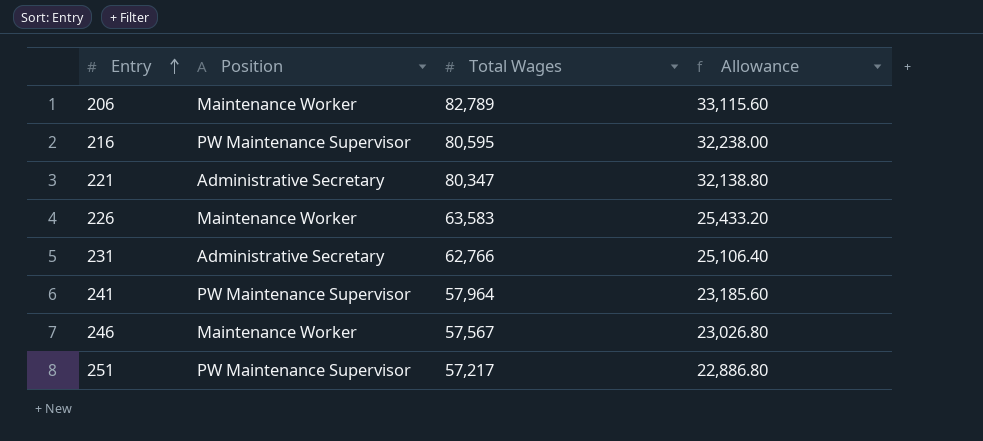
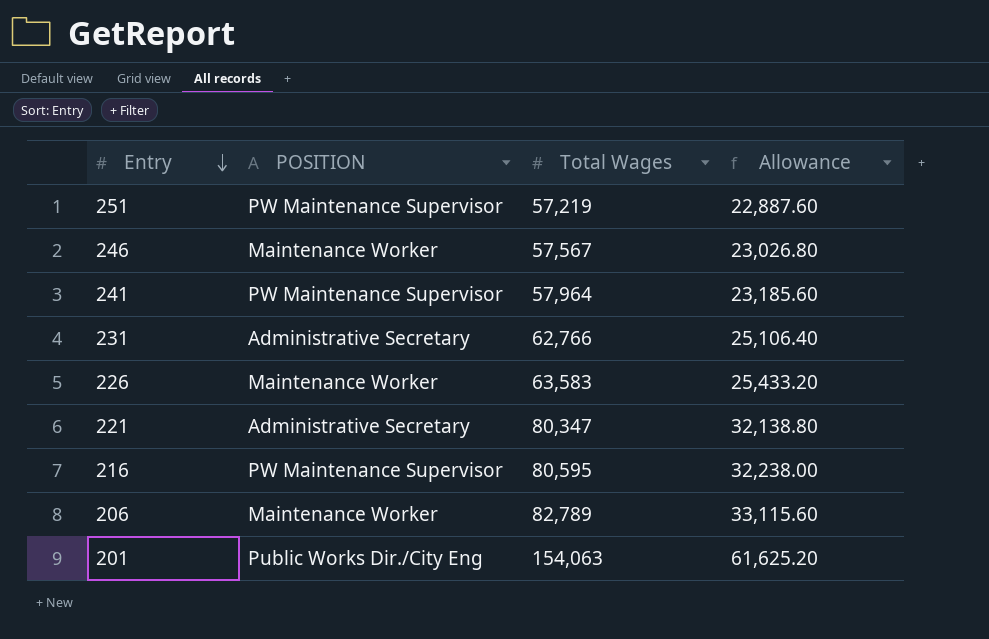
row order: Entry ascending -> Entry descending
column name: Position -> POSITION
251 | Total Wages: 57,217 -> 57,219
251 | Allowance: 22,886.80 -> 22,887.60
row 201: none -> Public Works Dir./City Eng | 154,063 | 61,625.20

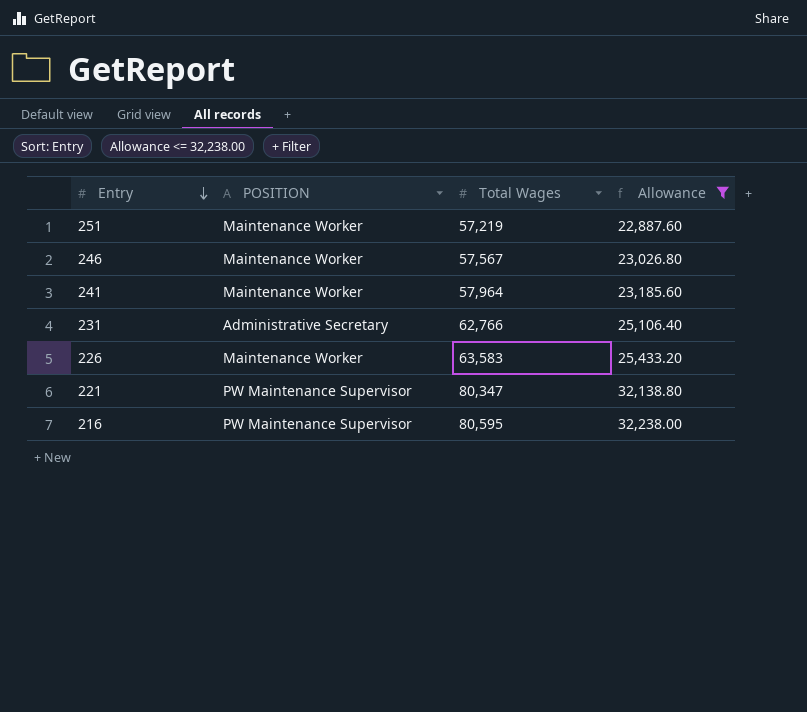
filter: none -> Allowance <= 32,238.00
251 | POSITION: PW Maintenance Supervisor -> Maintenance Worker
241 | POSITION: PW Maintenance Supervisor -> Maintenance Worker
221 | POSITION: Administrative Secretary -> PW Maintenance Supervisor

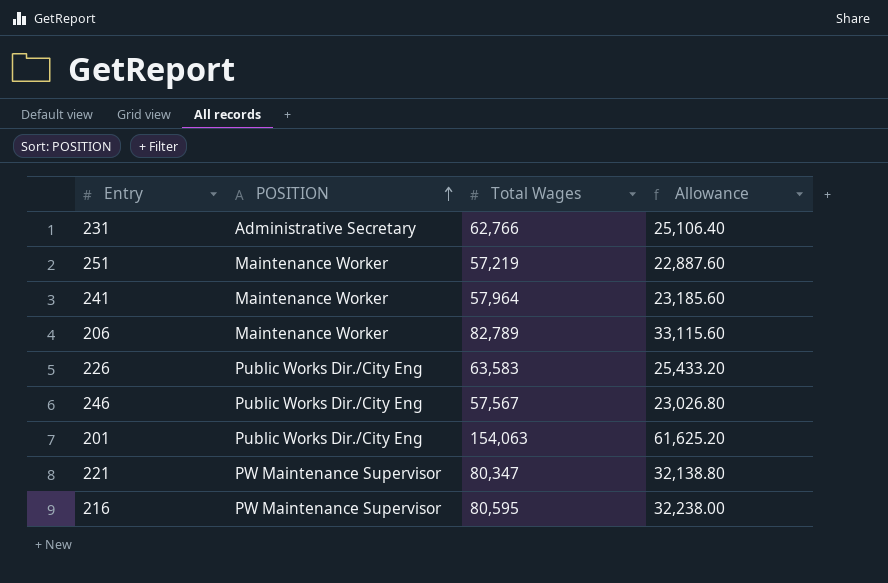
filter: Allowance <= 32,238.00 -> none
row order: Entry descending -> POSITION ascending
226 | POSITION: Maintenance Worker -> Public Works Dir./City Eng
246 | POSITION: Maintenance Worker -> Public Works Dir./City Eng

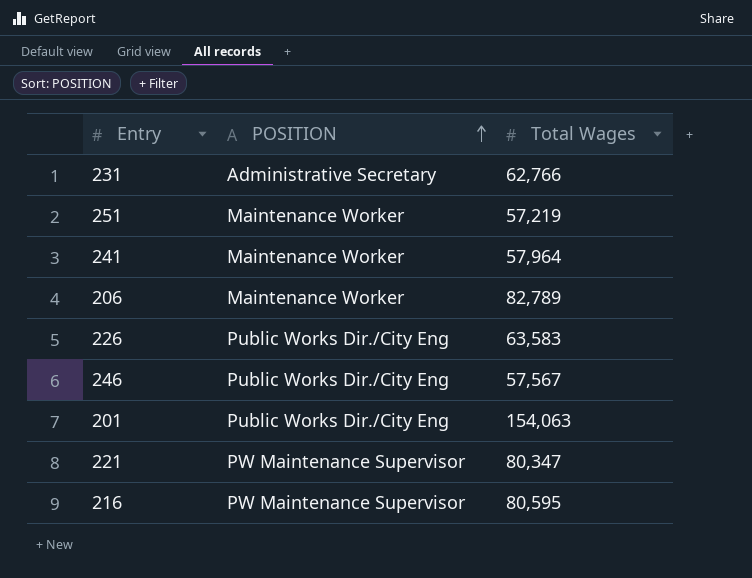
column Allowance | formula: [Total Wages] * 0.4 -> none

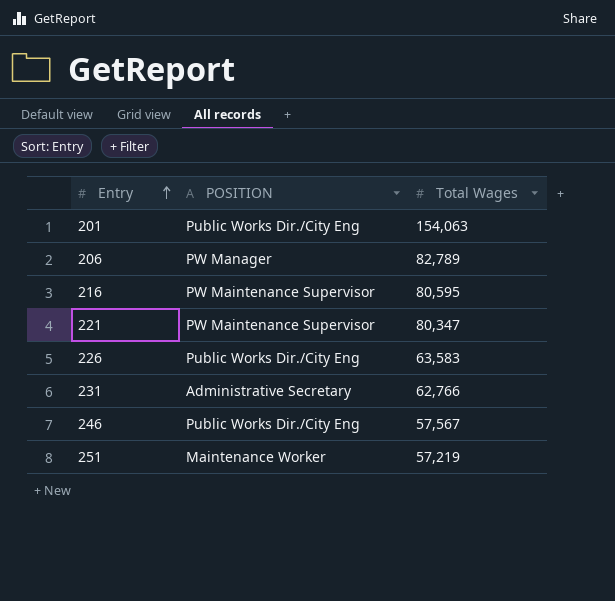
row order: POSITION ascending -> Entry ascending
row 241: Maintenance Worker | 57,964 -> none
206 | POSITION: Maintenance Worker -> PW Manager

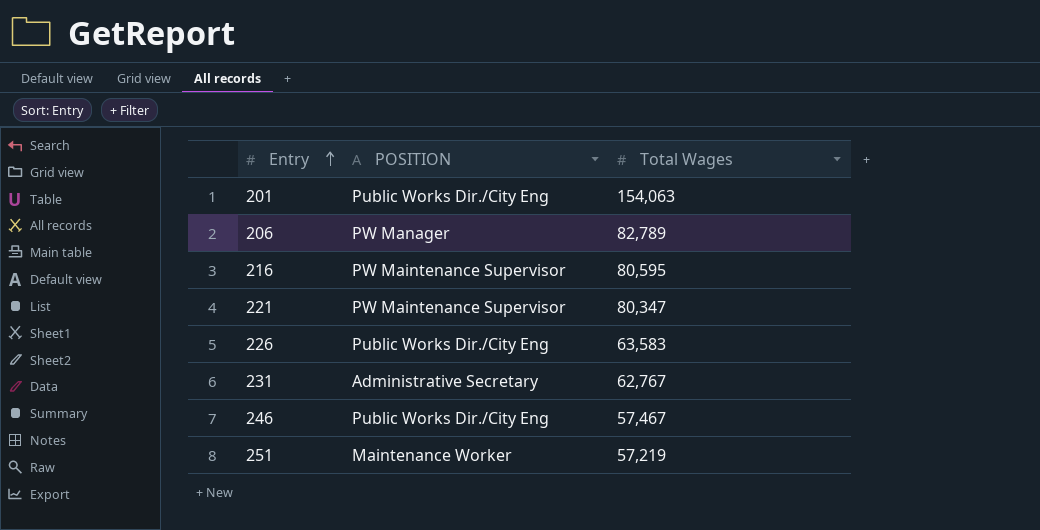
231 | Total Wages: 62,766 -> 62,767
246 | Total Wages: 57,567 -> 57,467

